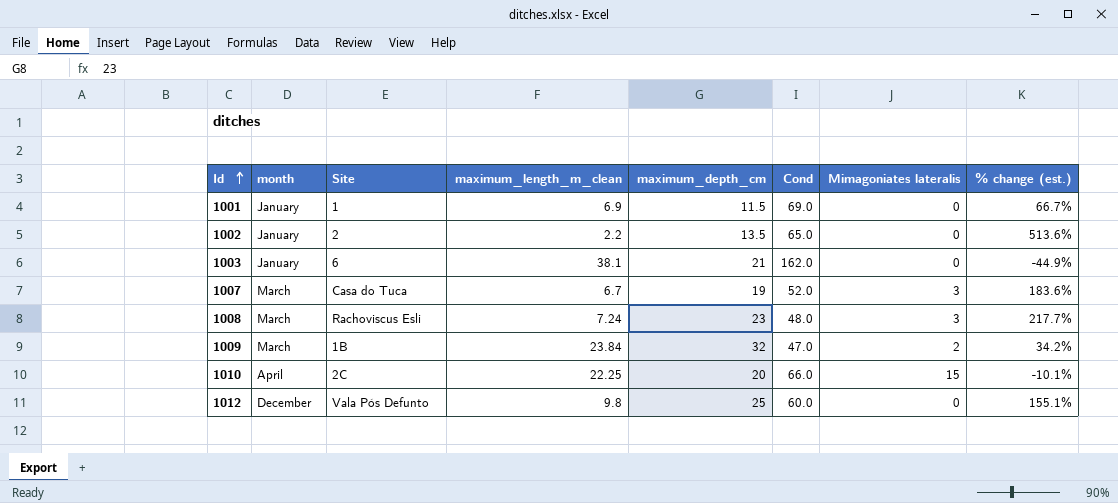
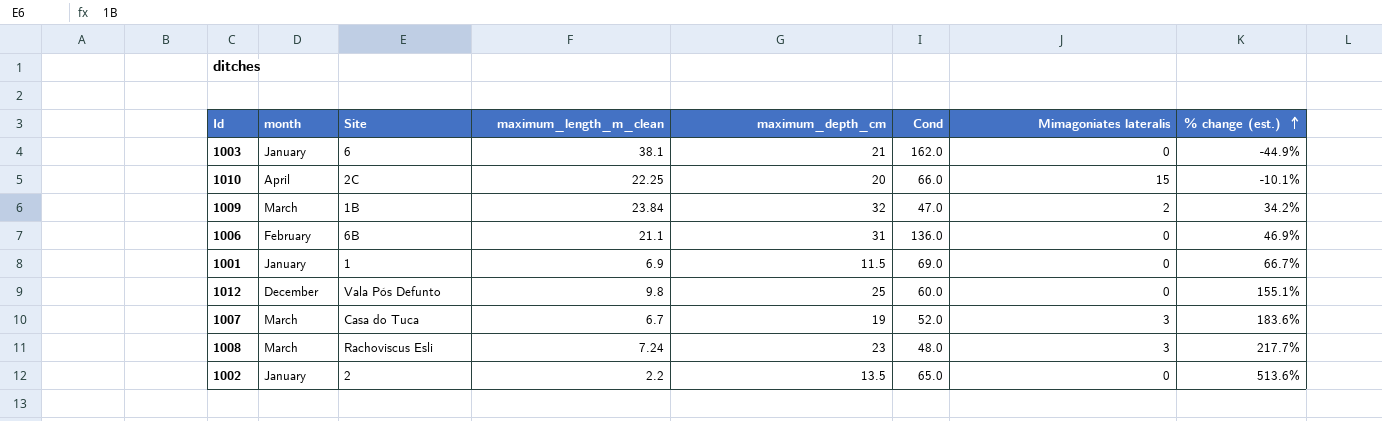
row order: Id ascending -> % change (est.) ascending
row 1006: none -> February | 6B | 21.1 | 31 | 136.0 | 0 | 46.9%

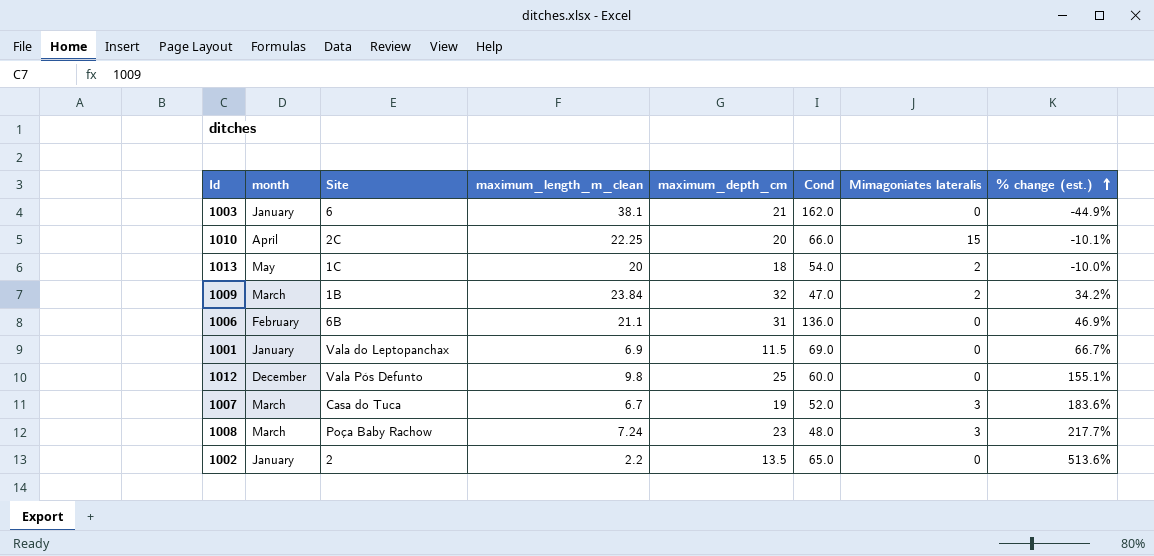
row 1013: none -> May | 1C | 20 | 18 | 54.0 | 2 | -10.0%
1001 | Site: 1 -> Vala do Leptopanchax
1008 | Site: Rachoviscus Esli -> Poça Baby Rachow

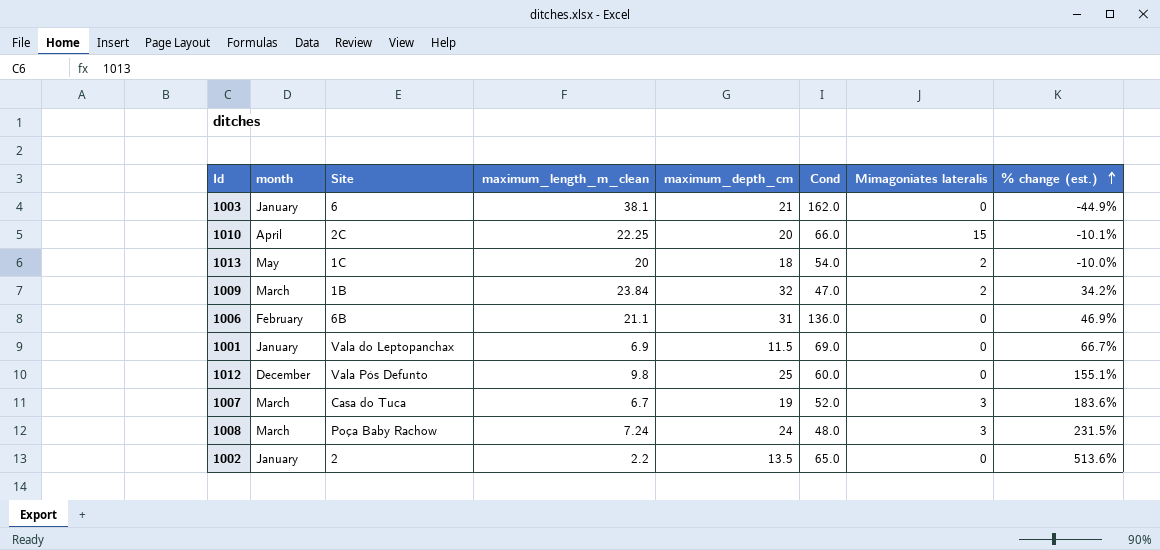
1008 | maximum_depth_cm: 23 -> 24
1008 | % change (est.): 217.7% -> 231.5%

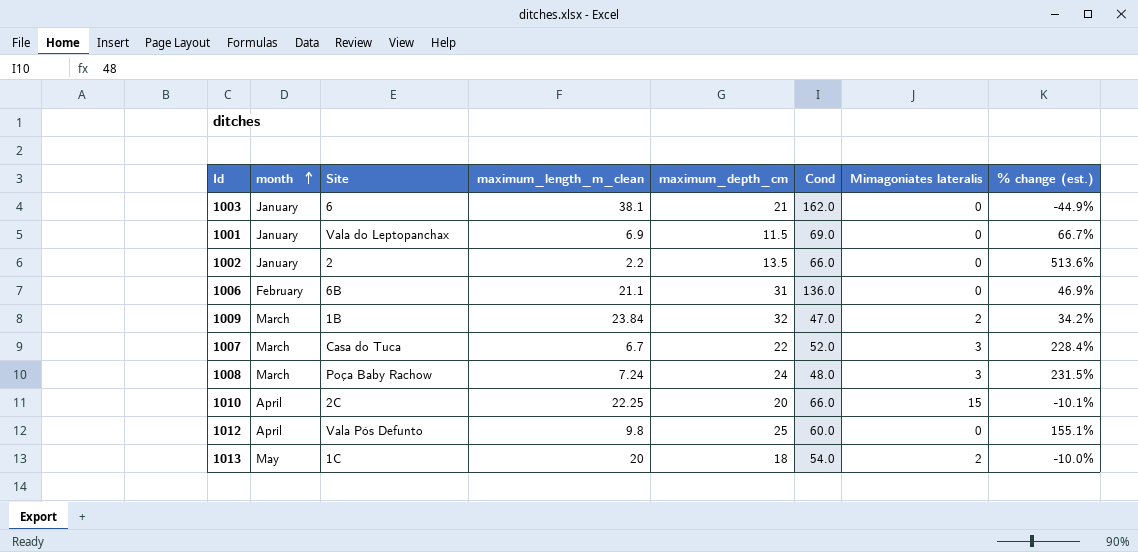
row order: % change (est.) ascending -> month ascending
1002 | Cond: 65.0 -> 66.0
1007 | maximum_depth_cm: 19 -> 22
1007 | % change (est.): 183.6% -> 228.4%
1012 | month: December -> April

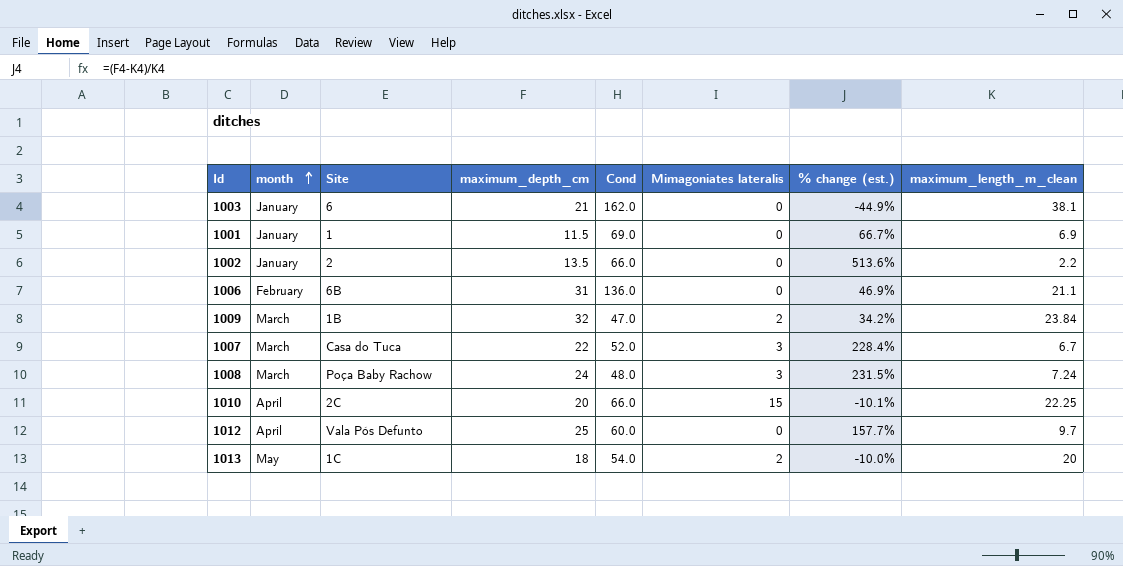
column maximum_length_m_clean | position: 4 -> 8
1001 | Site: Vala do Leptopanchax -> 1
1012 | % change (est.): 155.1% -> 157.7%
1012 | maximum_length_m_clean: 9.8 -> 9.7

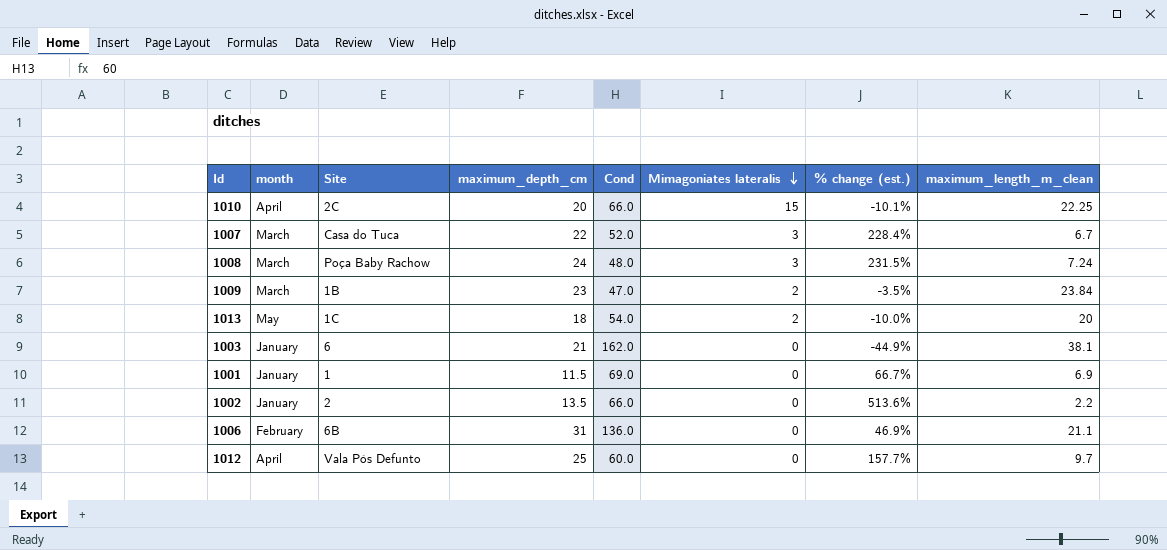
row order: month ascending -> Mimagoniates lateralis descending
1009 | maximum_depth_cm: 32 -> 23
1009 | % change (est.): 34.2% -> -3.5%

